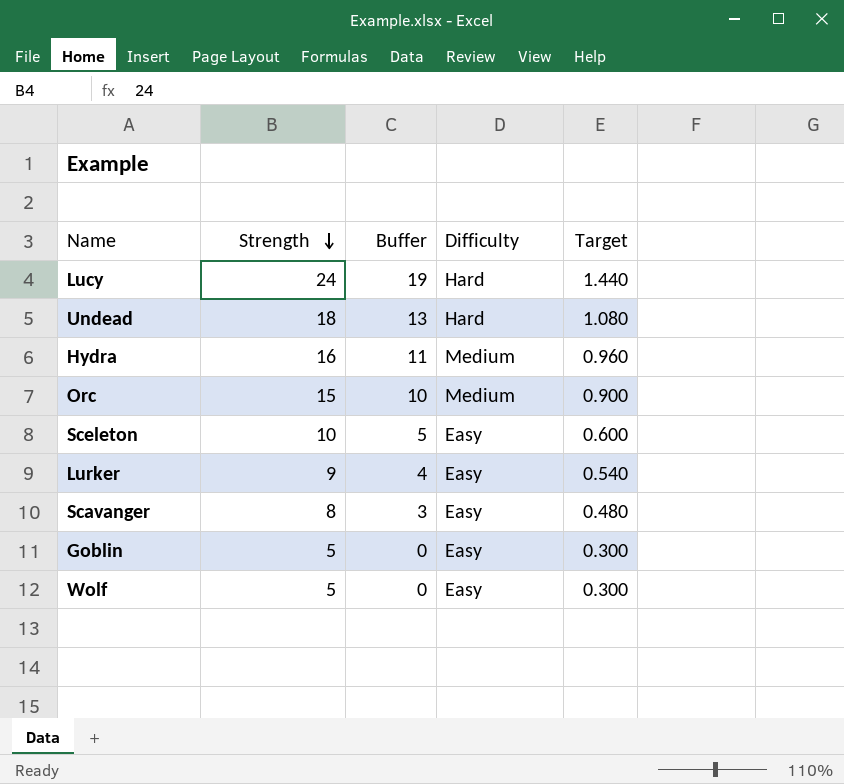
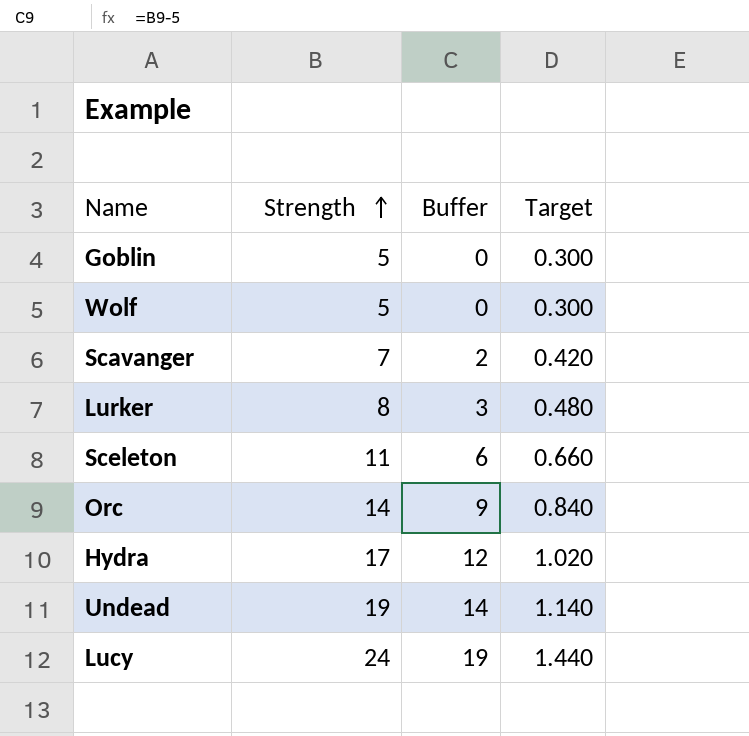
row order: Strength descending -> Strength ascending
column Difficulty | position: 4 -> none
Scavanger | Strength: 8 -> 7
Scavanger | Buffer: 3 -> 2
Scavanger | Target: 0.480 -> 0.420
Lurker | Strength: 9 -> 8
Lurker | Buffer: 4 -> 3
Lurker | Target: 0.540 -> 0.480
Sceleton | Strength: 10 -> 11
Sceleton | Buffer: 5 -> 6
Sceleton | Target: 0.600 -> 0.660
Orc | Strength: 15 -> 14
Orc | Buffer: 10 -> 9
Orc | Target: 0.900 -> 0.840
Hydra | Strength: 16 -> 17
Hydra | Buffer: 11 -> 12
Hydra | Target: 0.960 -> 1.020
Undead | Strength: 18 -> 19
Undead | Buffer: 13 -> 14
Undead | Target: 1.080 -> 1.140

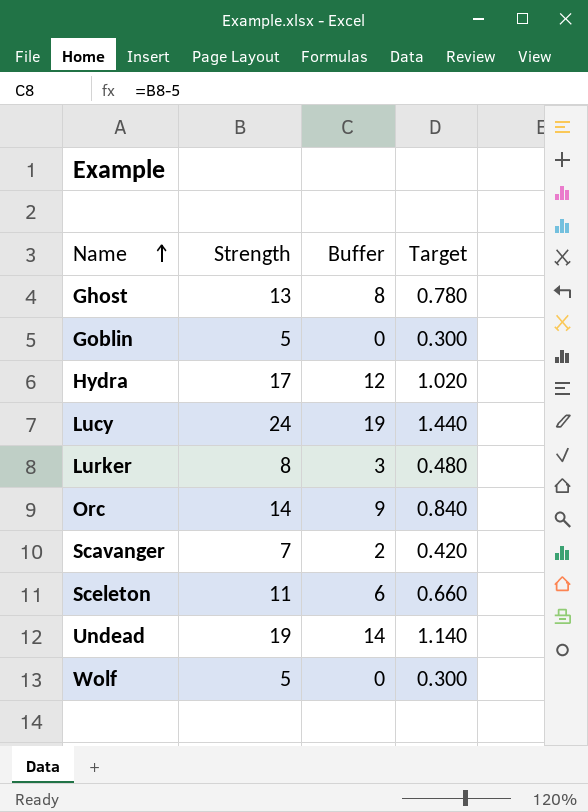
row order: Strength ascending -> Name ascending
row Ghost: none -> 13 | 8 | 0.780

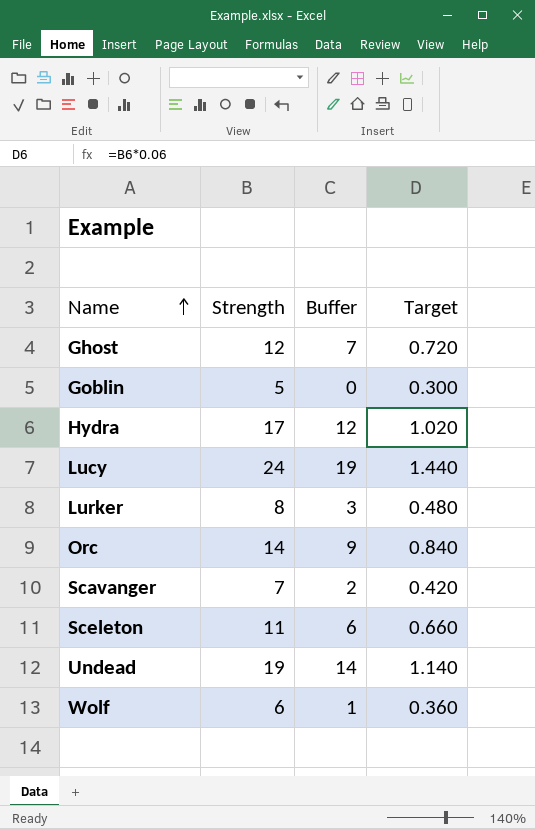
Ghost | Strength: 13 -> 12
Ghost | Buffer: 8 -> 7
Ghost | Target: 0.780 -> 0.720
Wolf | Strength: 5 -> 6
Wolf | Buffer: 0 -> 1
Wolf | Target: 0.300 -> 0.360

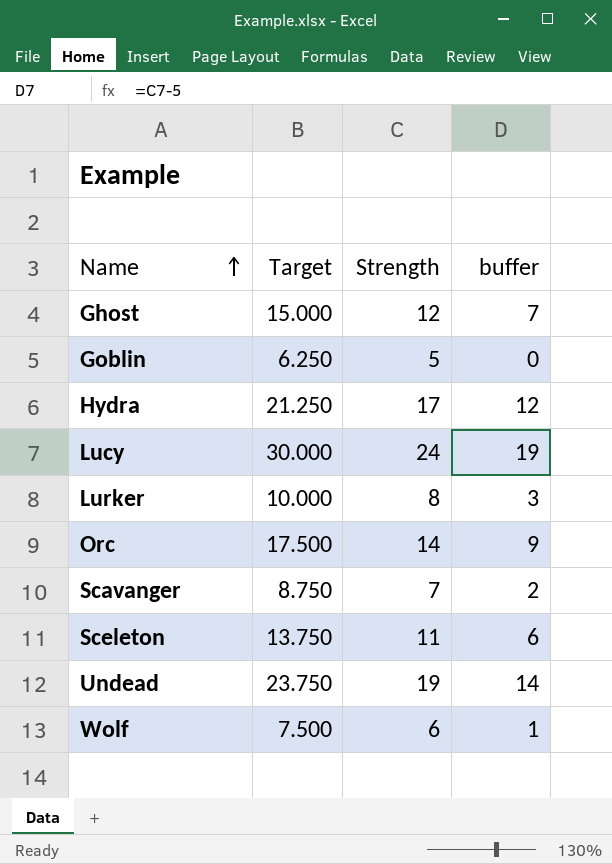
column Target | formula: [Strength] * 0.06 -> [Strength] * 1.25
column Target | position: 4 -> 2
column name: Buffer -> buffer

